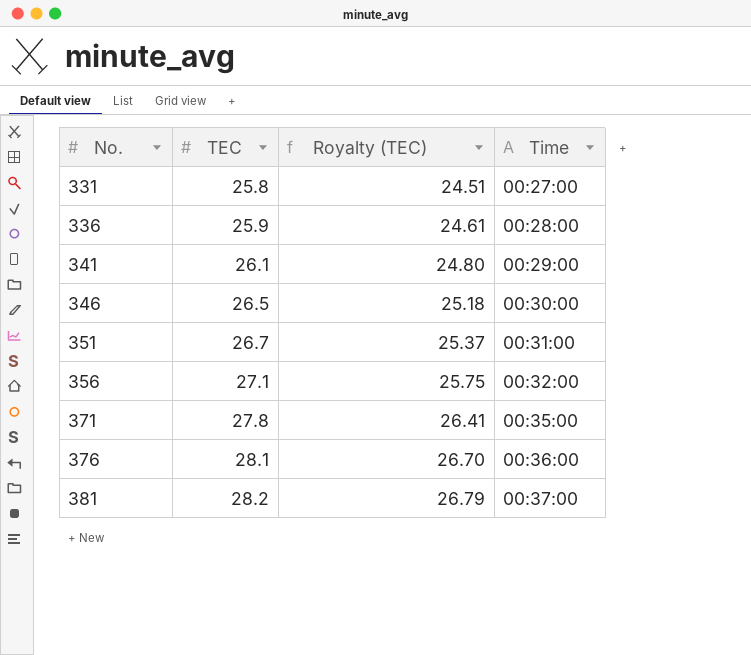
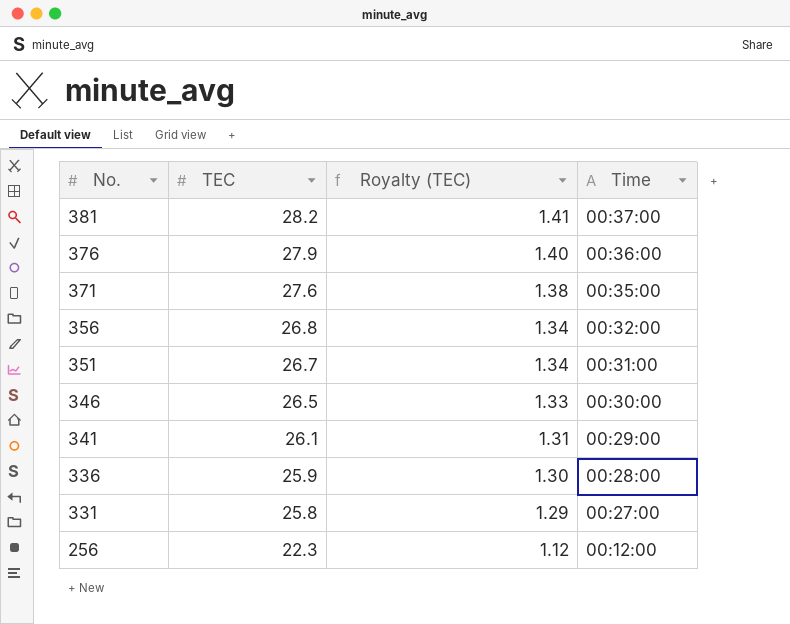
row order: No. ascending -> No. descending
column Royalty (TEC) | formula: [TEC] * 0.95 -> [TEC] * 0.05
376 | TEC: 28.1 -> 27.9
371 | TEC: 27.8 -> 27.6
356 | TEC: 27.1 -> 26.8
row 256: none -> 22.3 | 1.12 | 00:12:00

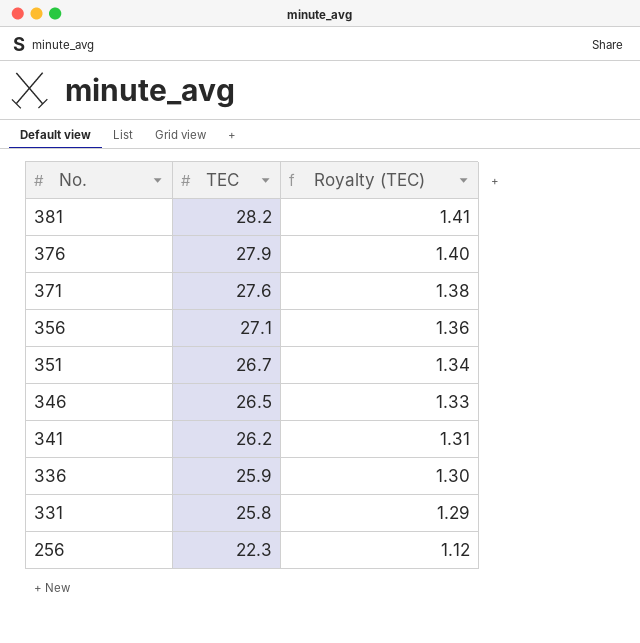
column Time | position: 4 -> none
356 | TEC: 26.8 -> 27.1
356 | Royalty (TEC): 1.34 -> 1.36
341 | TEC: 26.1 -> 26.2

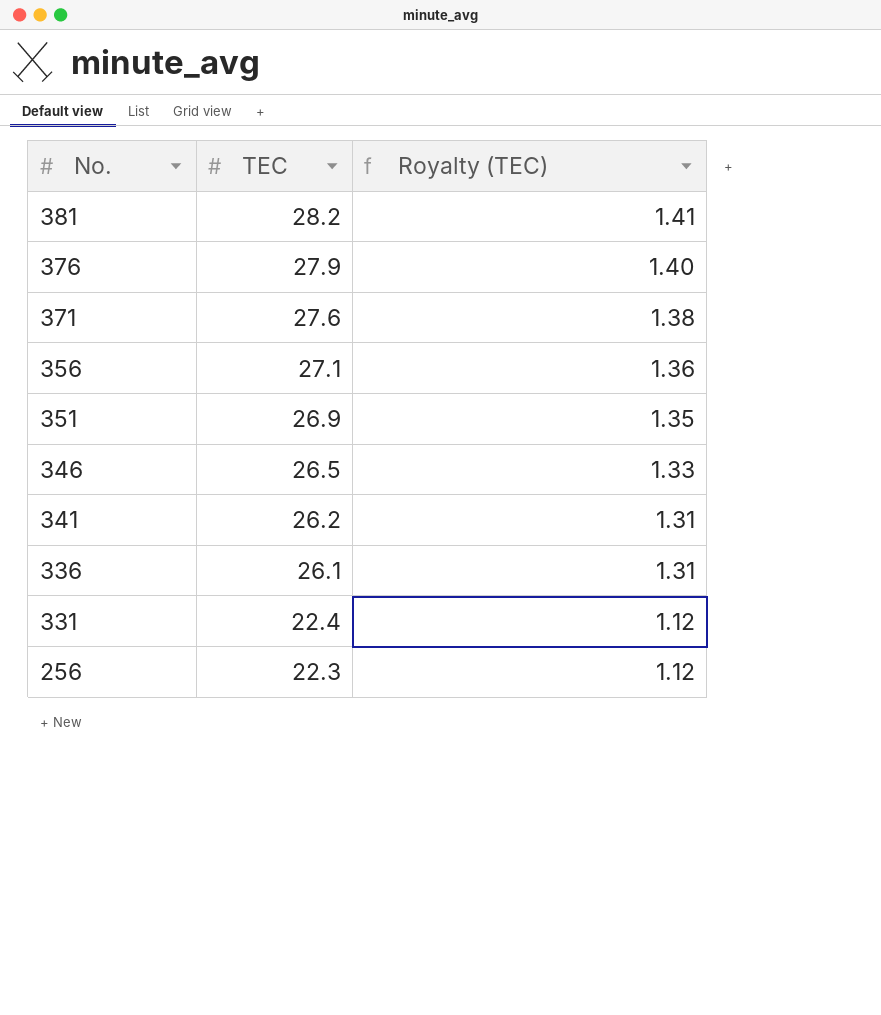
351 | TEC: 26.7 -> 26.9
351 | Royalty (TEC): 1.34 -> 1.35
336 | TEC: 25.9 -> 26.1
336 | Royalty (TEC): 1.30 -> 1.31
331 | TEC: 25.8 -> 22.4
331 | Royalty (TEC): 1.29 -> 1.12

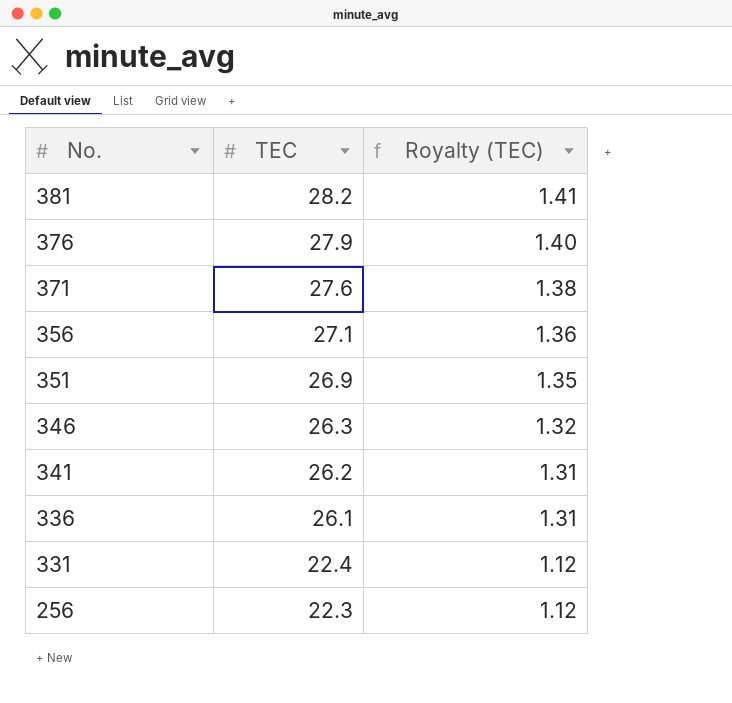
346 | TEC: 26.5 -> 26.3
346 | Royalty (TEC): 1.33 -> 1.32

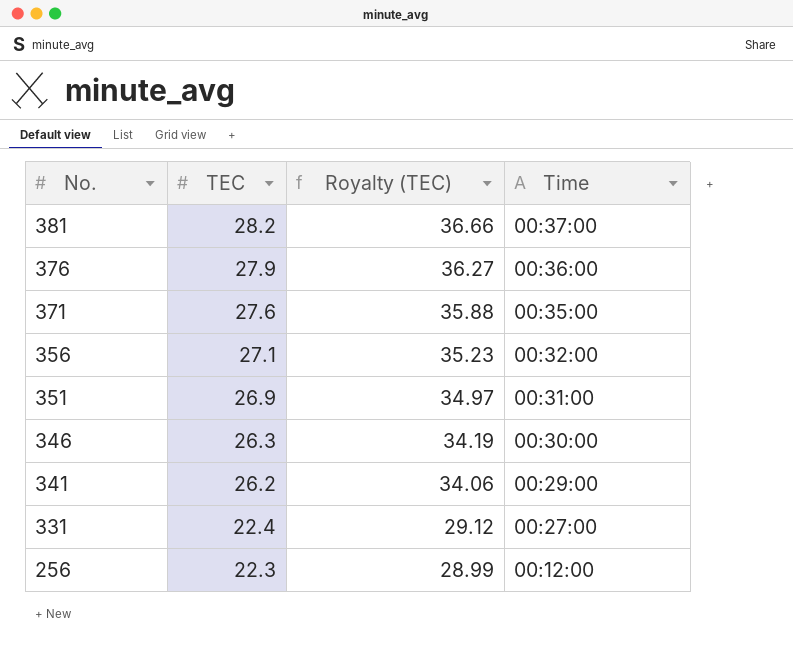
column Royalty (TEC) | formula: [TEC] * 0.05 -> [TEC] * 1.3
column Time | position: none -> 4
row 336: 26.1 | 1.31 -> none

